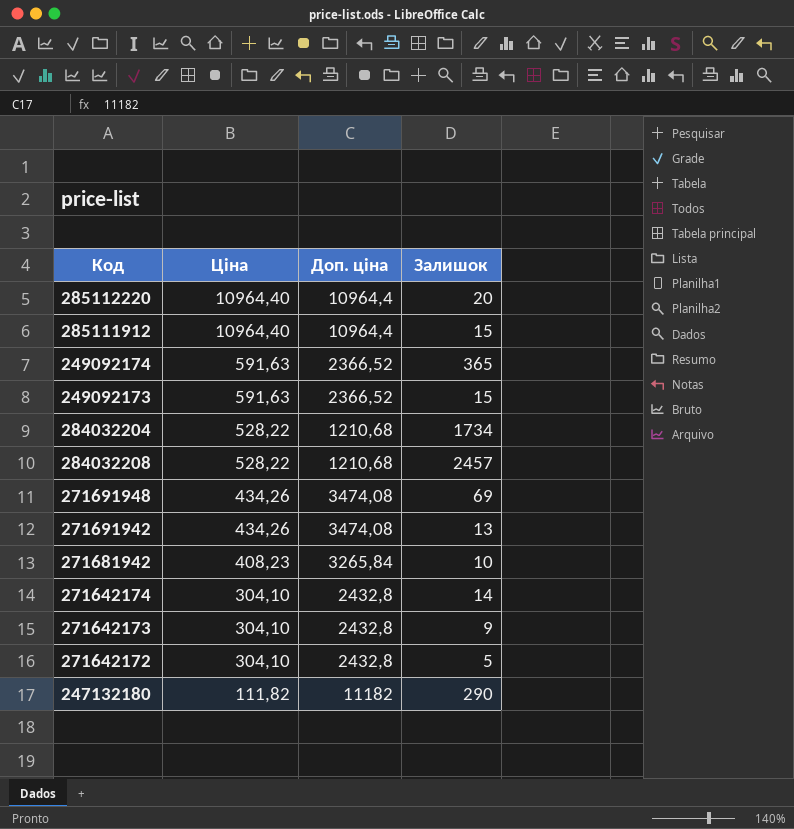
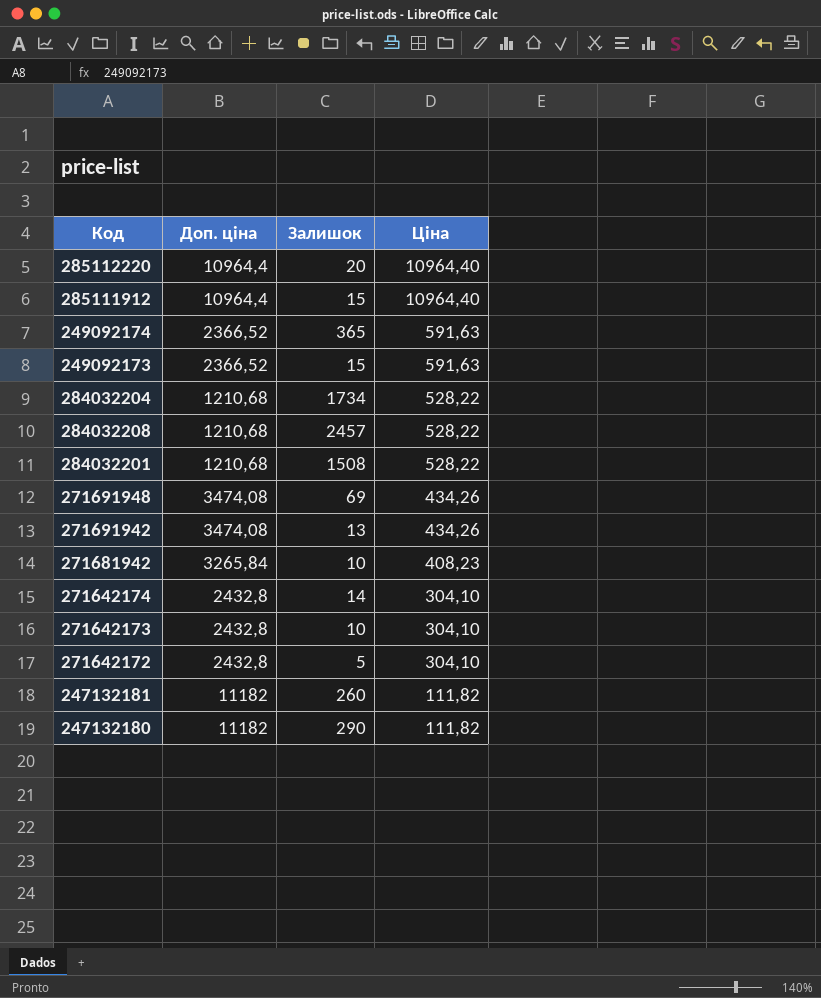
column Ціна | position: 2 -> 4
row 284032201: none -> 1210,68 | 1508 | 528,22
271642173 | Залишок: 9 -> 10
row 247132181: none -> 11182 | 260 | 111,82

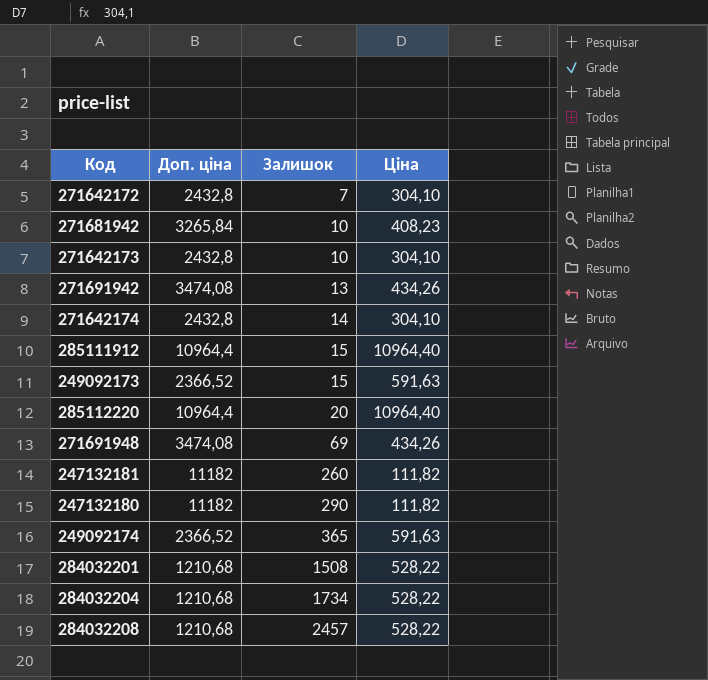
row order: Ціна descending -> Залишок ascending
271642172 | Залишок: 5 -> 7

